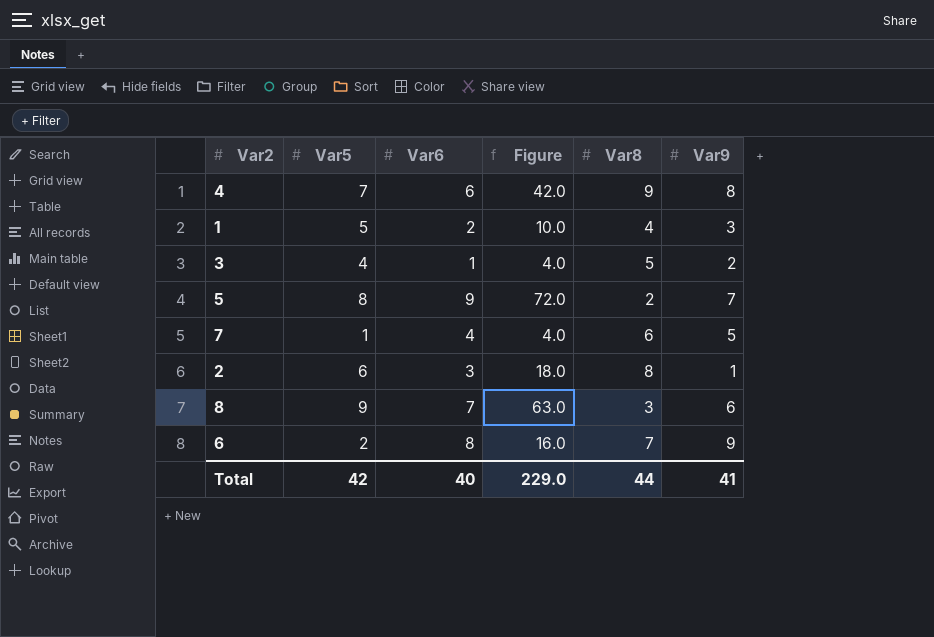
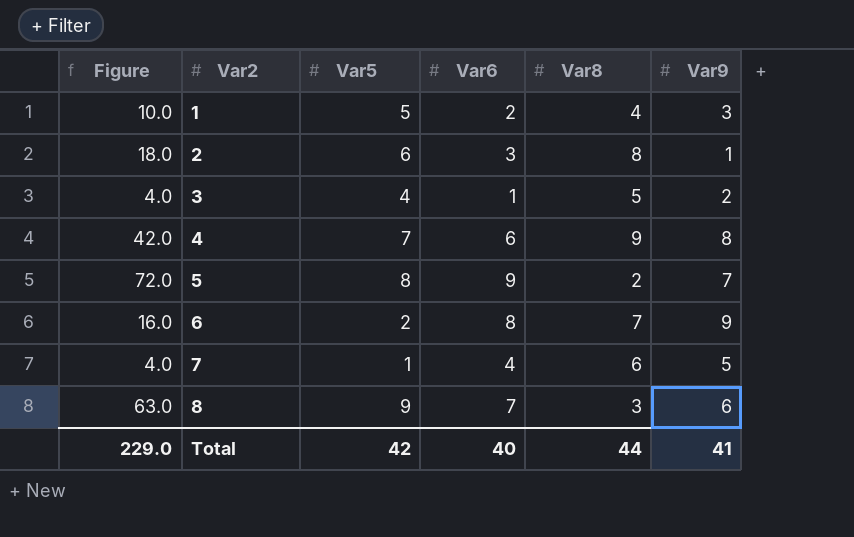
row order: none -> Var2 ascending
column Figure | position: 4 -> 1

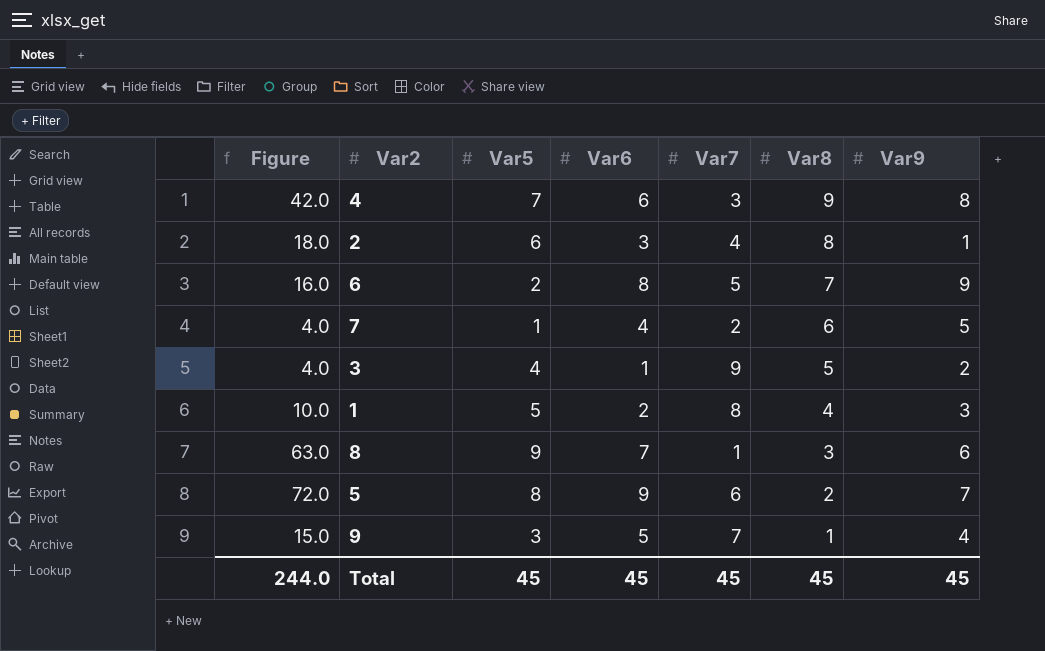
row order: Var2 ascending -> Var8 descending
column Var7 | position: none -> 5
row 9: none -> 15.0 | 3 | 5 | 7 | 1 | 4
Total | Figure: 229.0 -> 244.0
Total | Var5: 42 -> 45
Total | Var6: 40 -> 45
Total | Var8: 44 -> 45
Total | Var9: 41 -> 45

